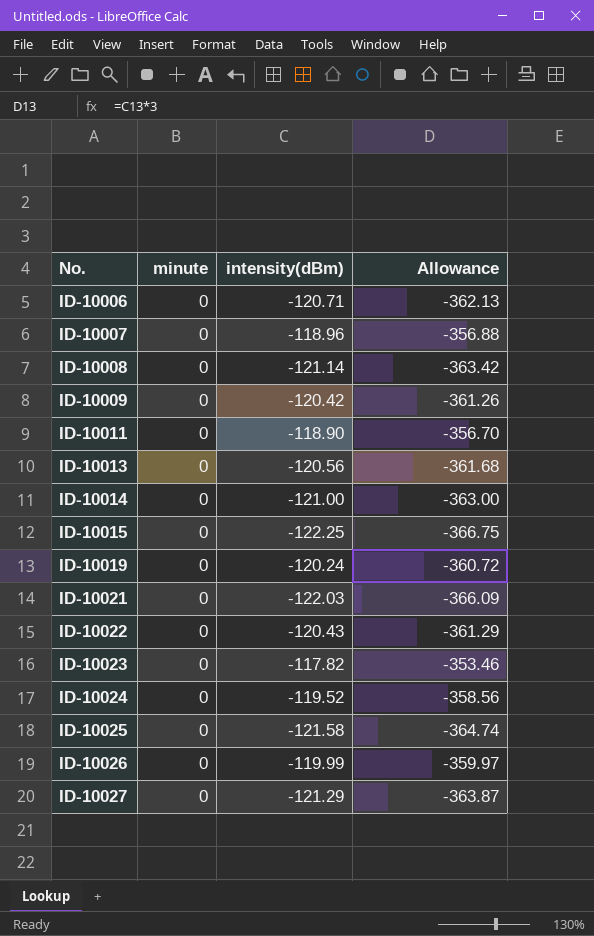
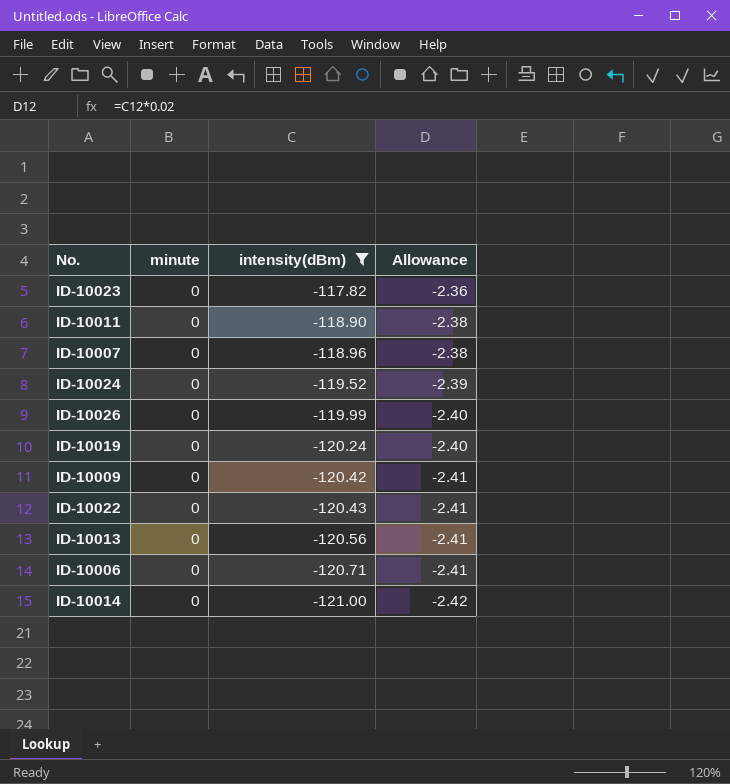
filter: none -> intensity(dBm) >= -121.00
row order: No. ascending -> intensity(dBm) descending
column Allowance | formula: [intensity(dBm)] * 3 -> [intensity(dBm)] * 0.02

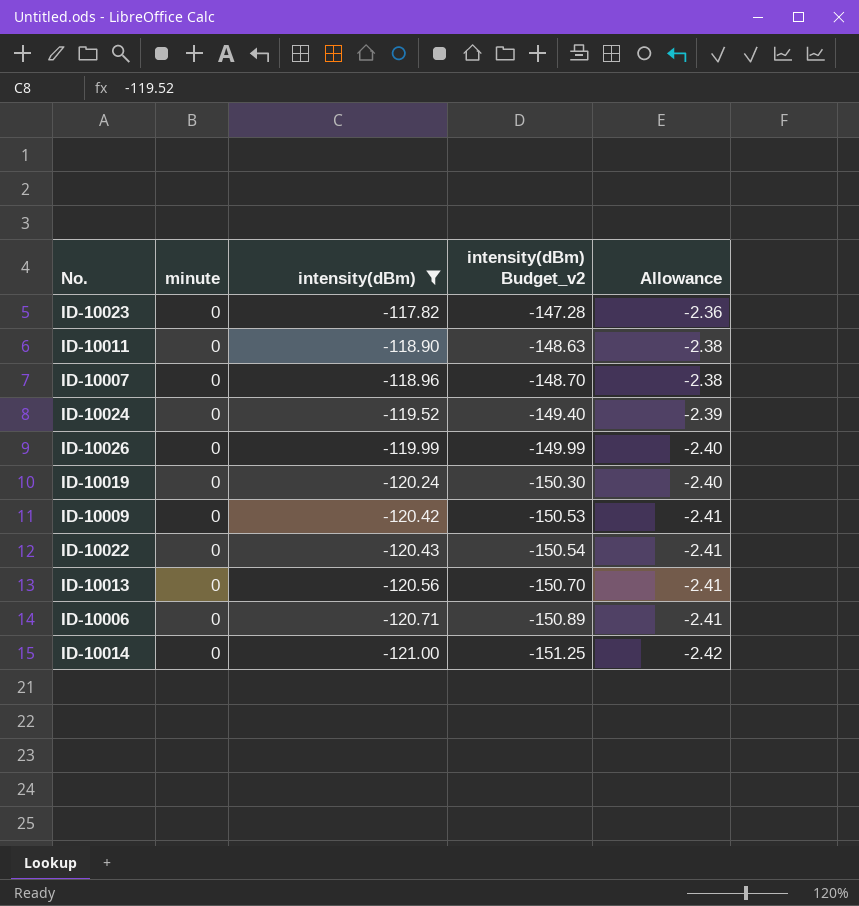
column intensity(dBm) Budget_v2 | formula: none -> [intensity(dBm)] * 1.25

